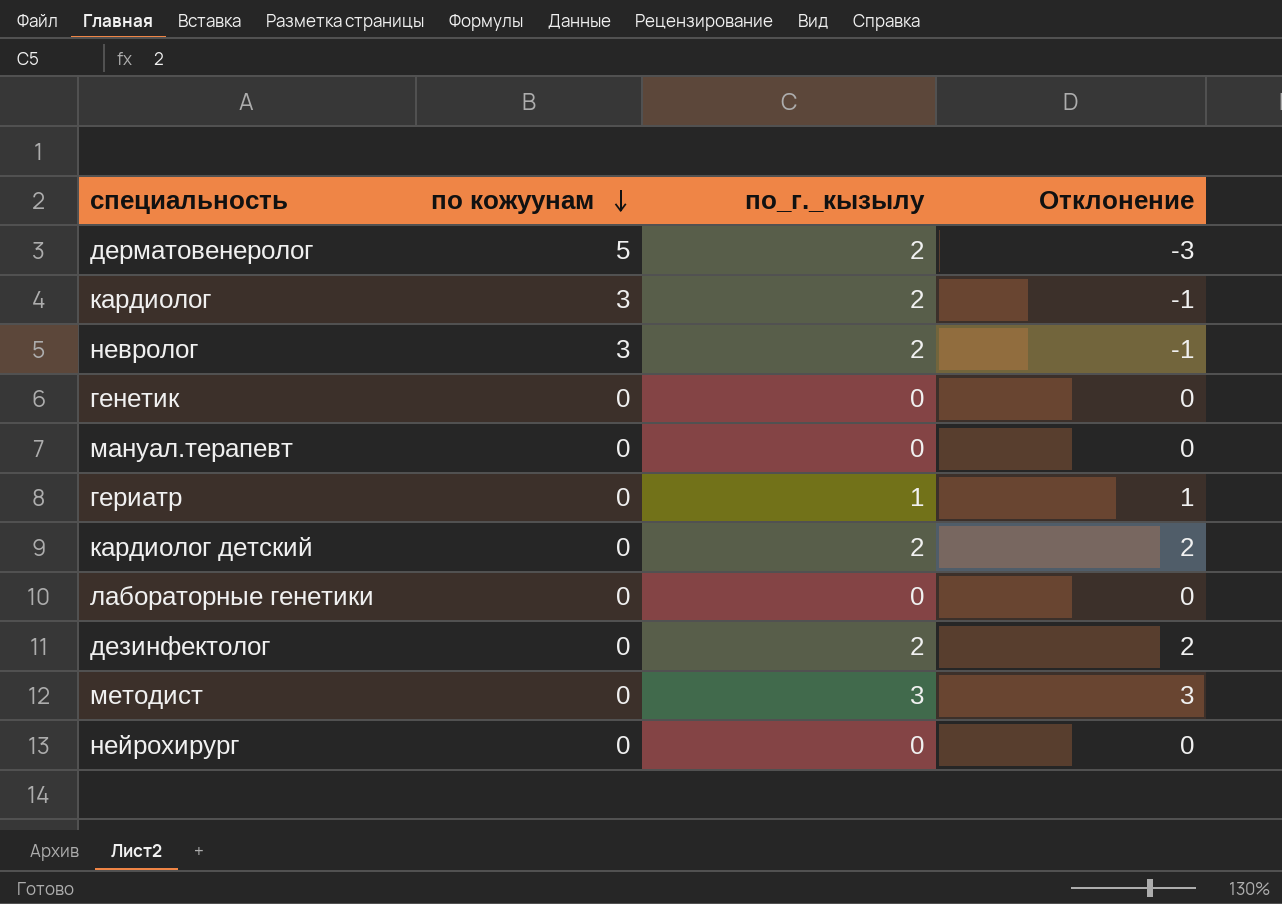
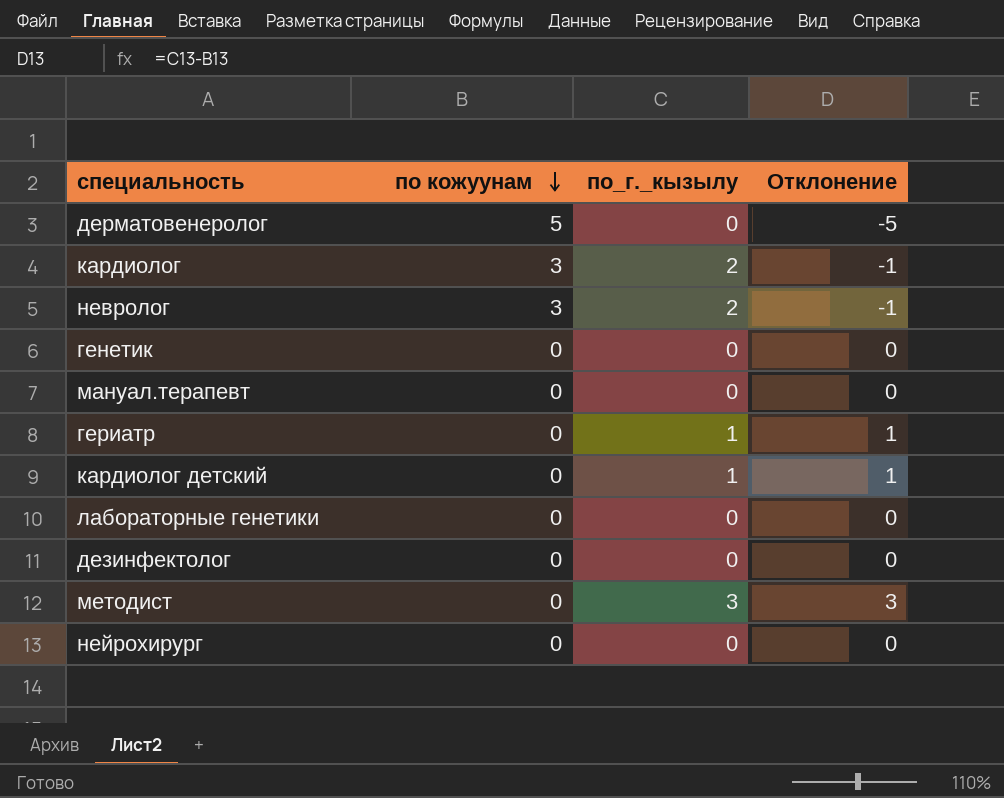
дерматовенеролог | по_г._кызылу: 2 -> 0
дерматовенеролог | Отклонение: -3 -> -5
кардиолог детский | по_г._кызылу: 2 -> 1
кардиолог детский | Отклонение: 2 -> 1
дезинфектолог | по_г._кызылу: 2 -> 0
дезинфектолог | Отклонение: 2 -> 0

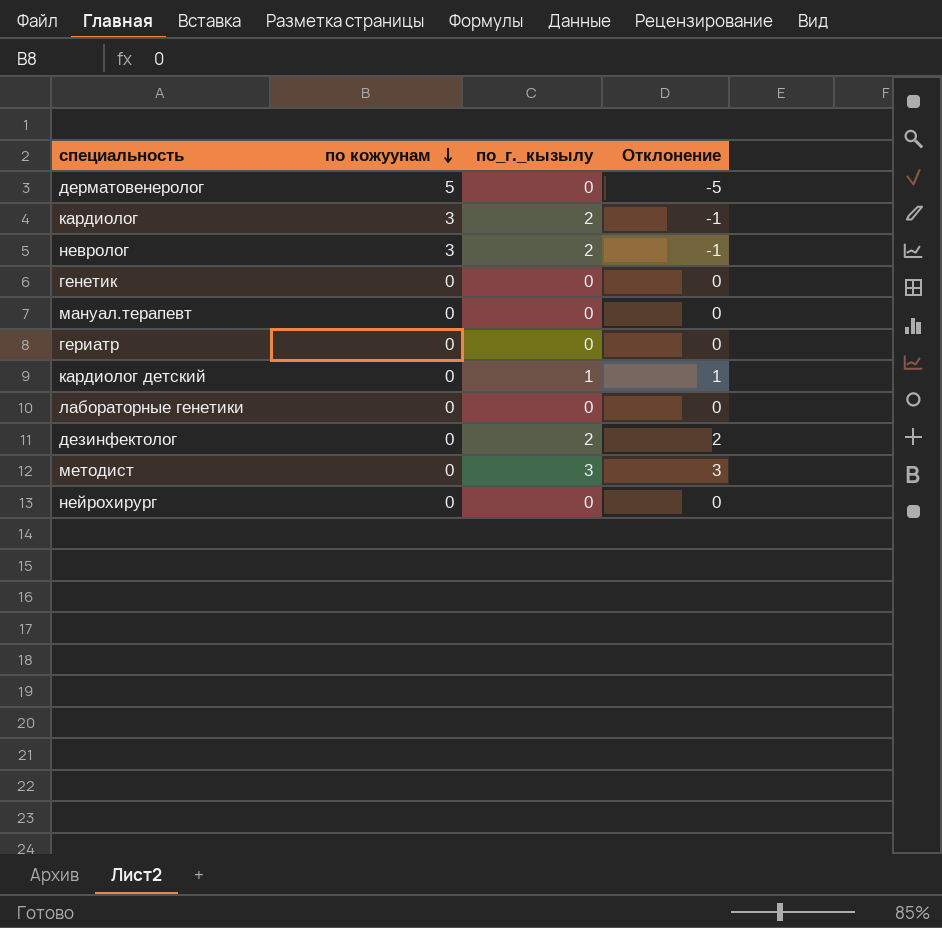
гериатр | по_г._кызылу: 1 -> 0
гериатр | Отклонение: 1 -> 0
дезинфектолог | по_г._кызылу: 0 -> 2
дезинфектолог | Отклонение: 0 -> 2

